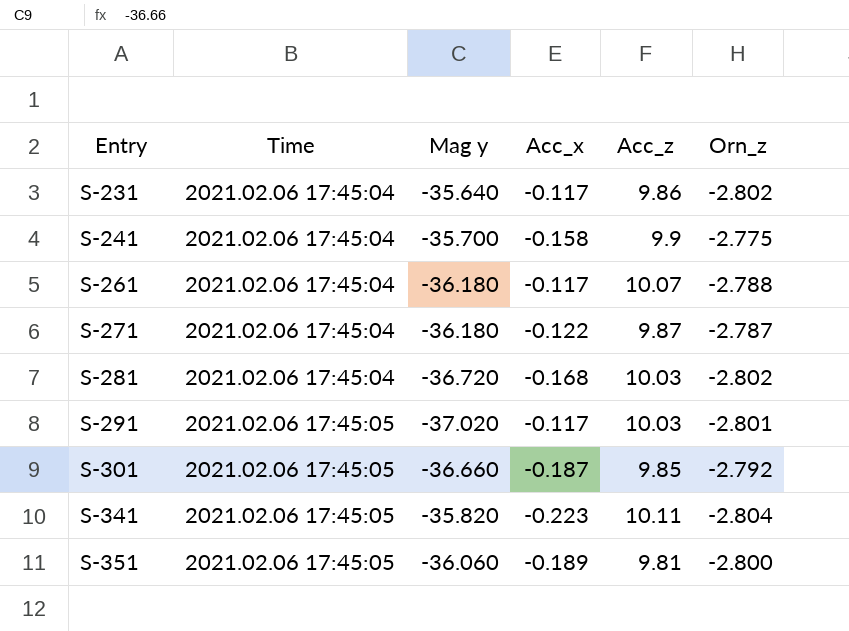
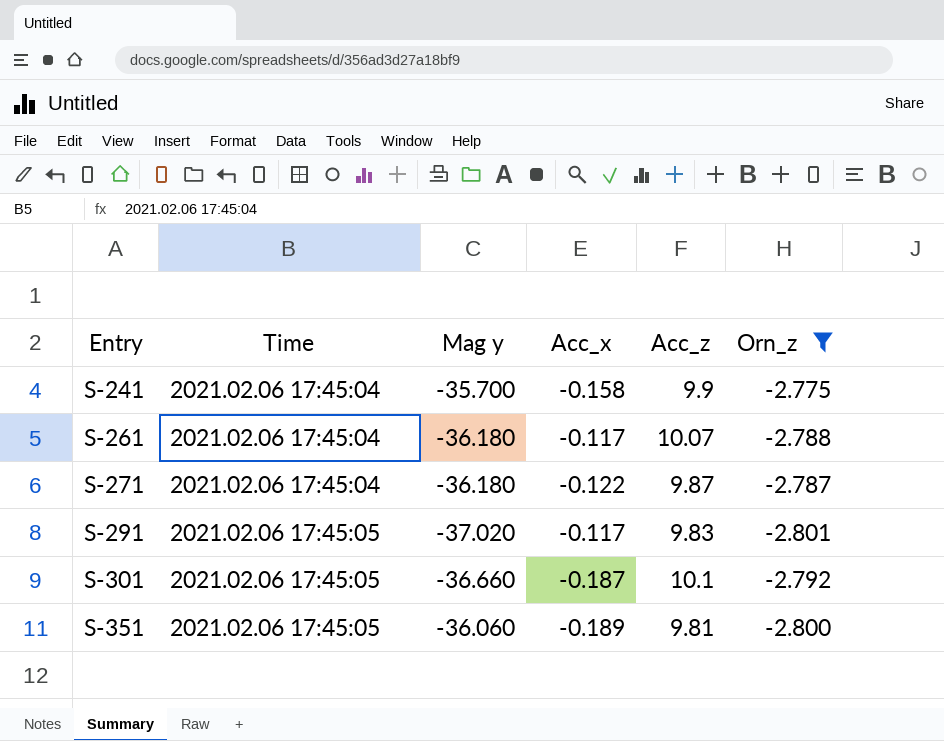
filter: none -> Orn_z >= -2.801
S-291 | Acc_z: 10.03 -> 9.83
S-301 | Acc_z: 9.85 -> 10.1

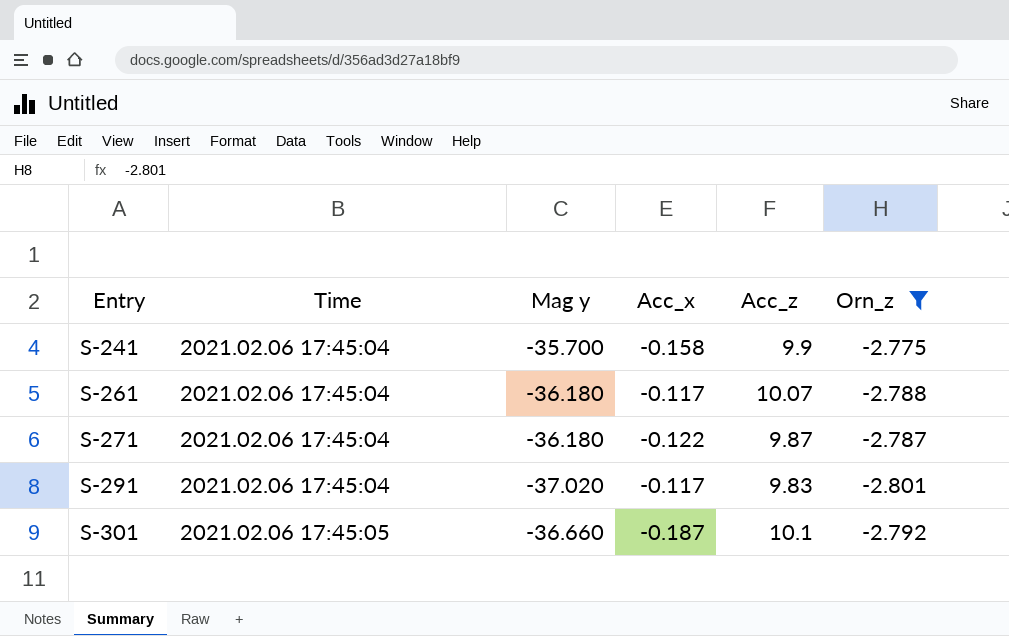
row S-351: 2021.02.06 17:45:05 | -36.060 | -0.189 | 9.81 | -2.800 -> none
S-291 | Time: 2021.02.06 17:45:05 -> 2021.02.06 17:45:04

